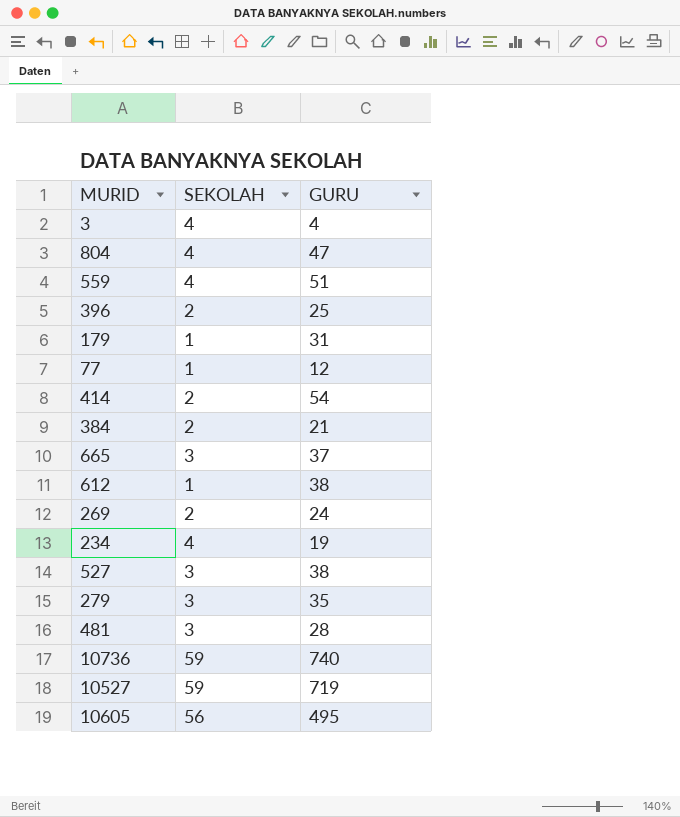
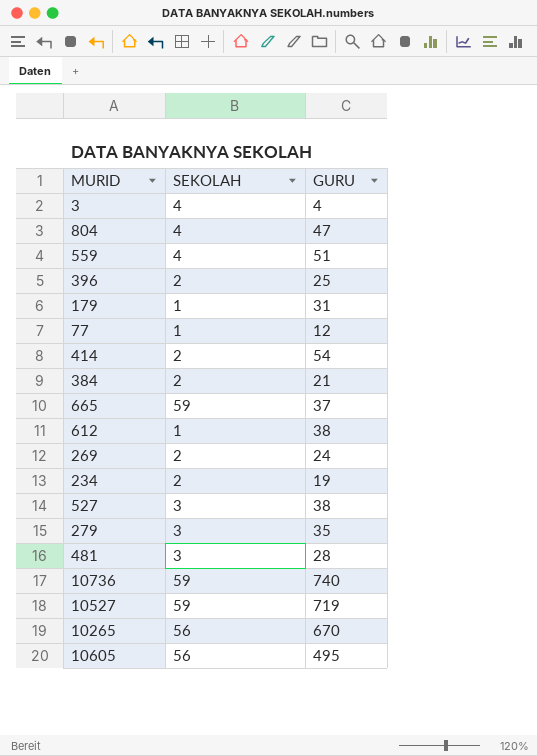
665 | SEKOLAH: 3 -> 59
234 | SEKOLAH: 4 -> 2
row 10265: none -> 56 | 670

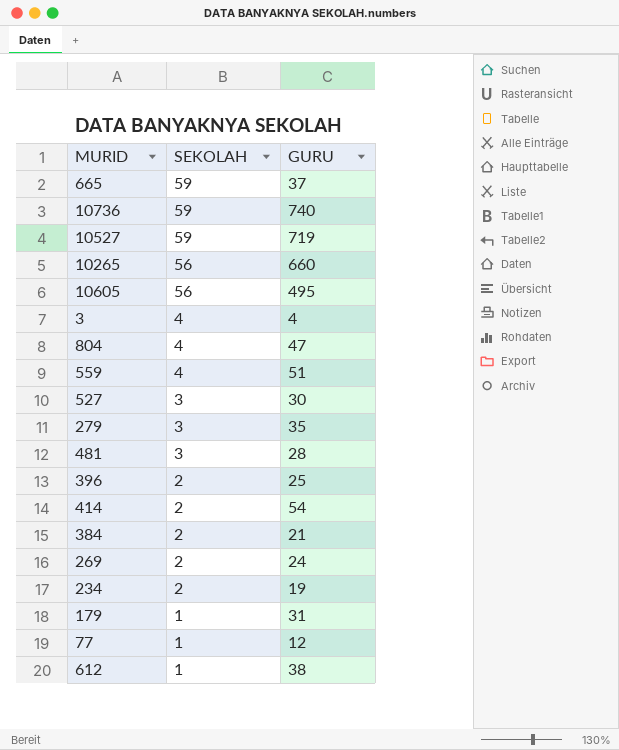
row order: none -> SEKOLAH descending
10265 | GURU: 670 -> 660
527 | GURU: 38 -> 30

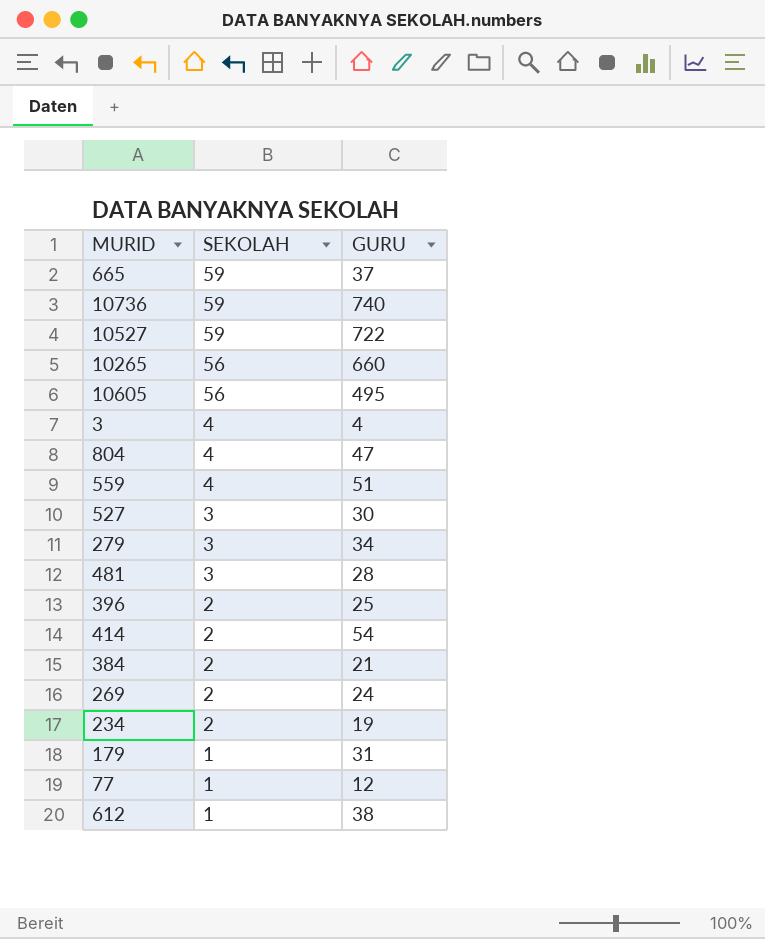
10527 | GURU: 719 -> 722
279 | GURU: 35 -> 34

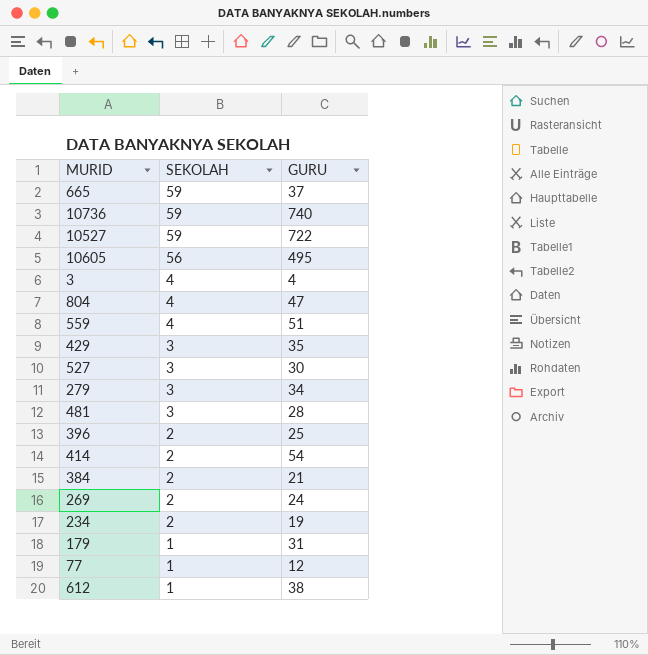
row 10265: 56 | 660 -> none
row 429: none -> 3 | 35

